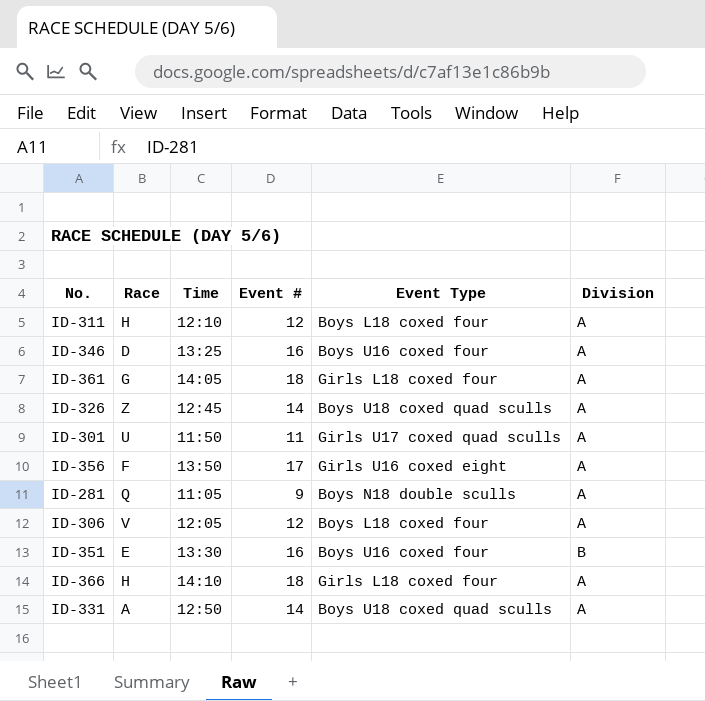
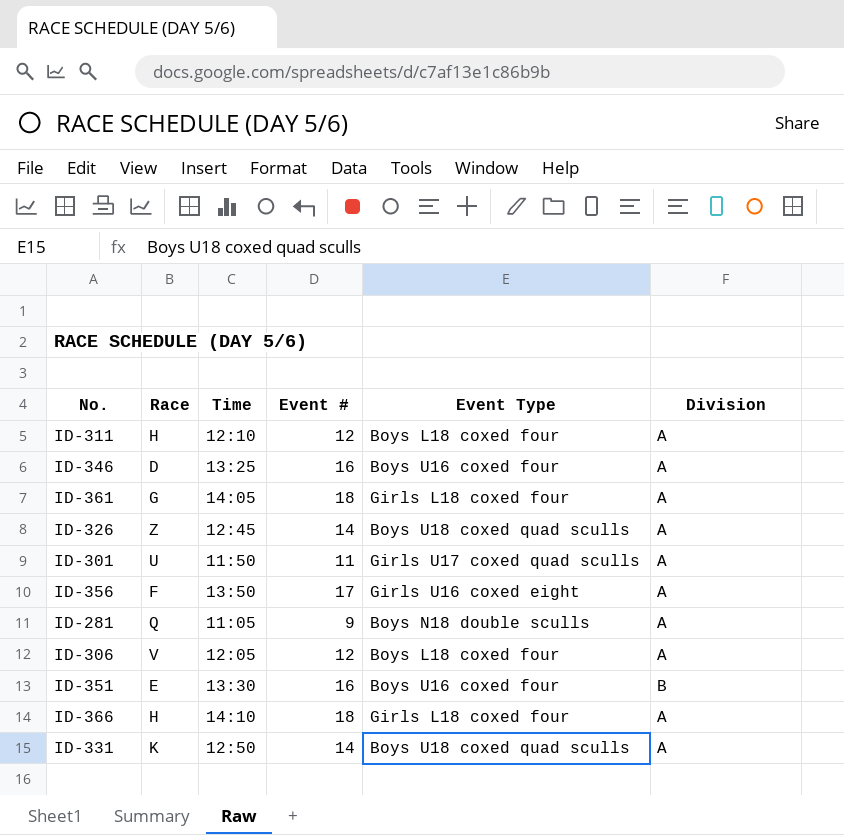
ID-331 | Race: A -> K

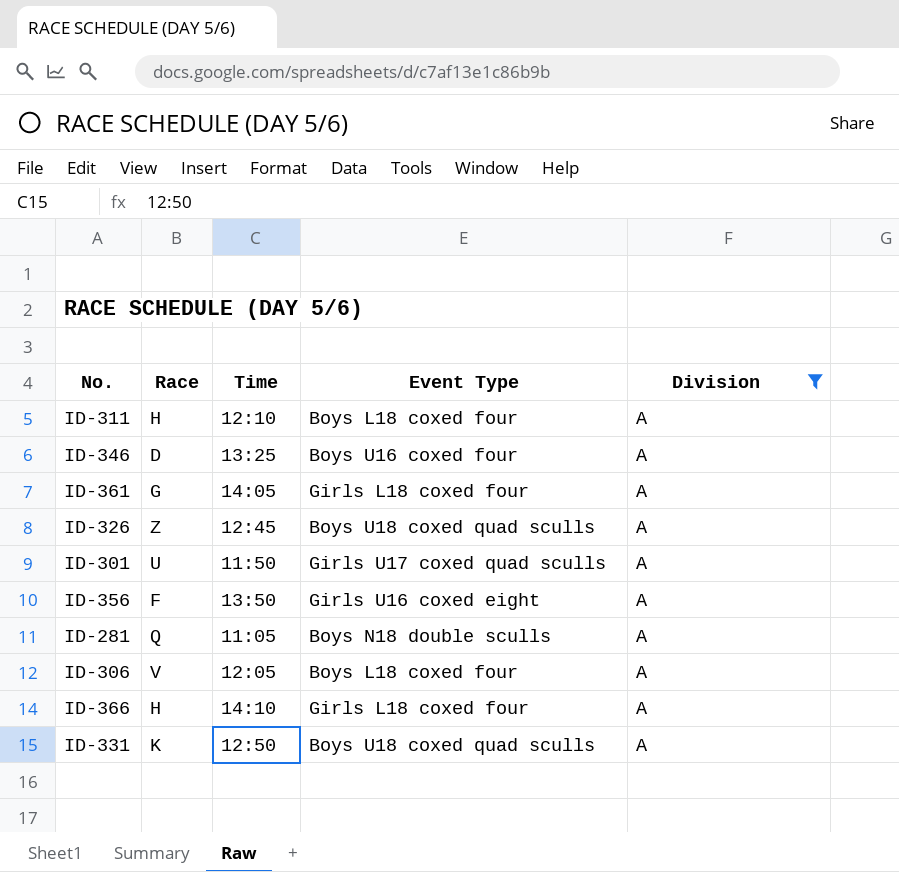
filter: none -> Division = A
column Event # | position: 4 -> none

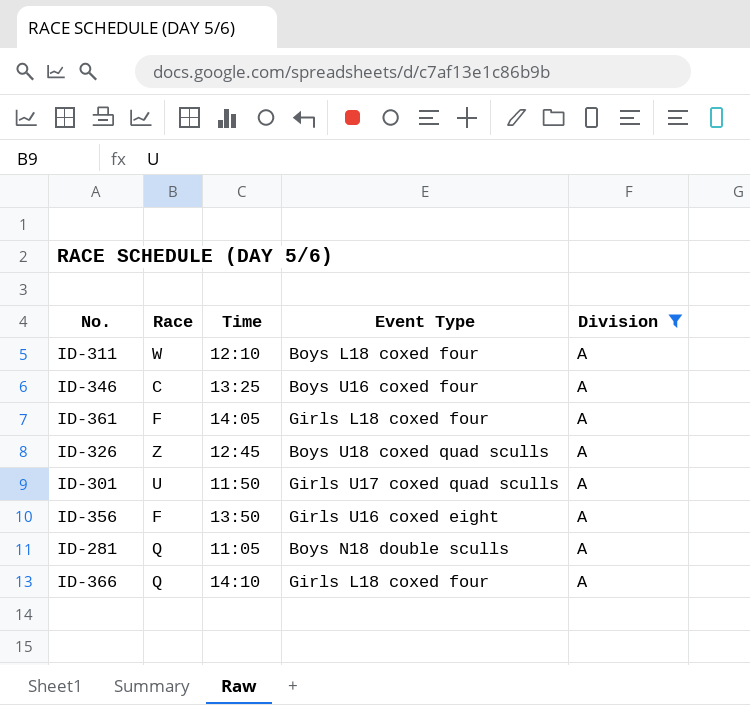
row ID-306: V | 12:05 | Boys L18 coxed four | A -> none
row ID-331: K | 12:50 | Boys U18 coxed quad sculls | A -> none
ID-311 | Race: H -> W
ID-346 | Race: D -> C
ID-361 | Race: G -> F
ID-366 | Race: H -> Q

